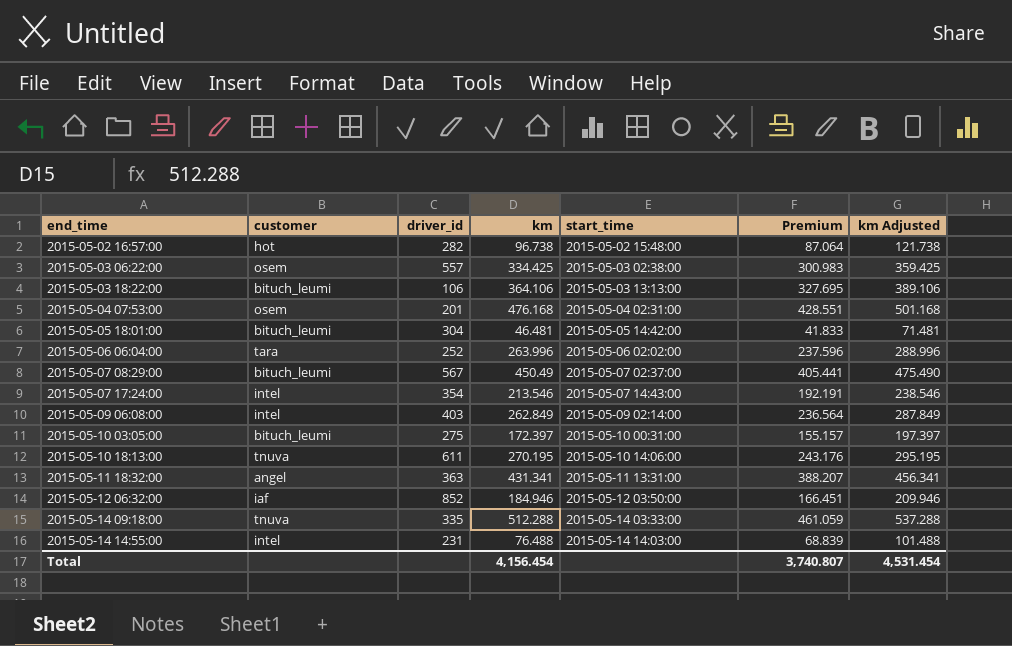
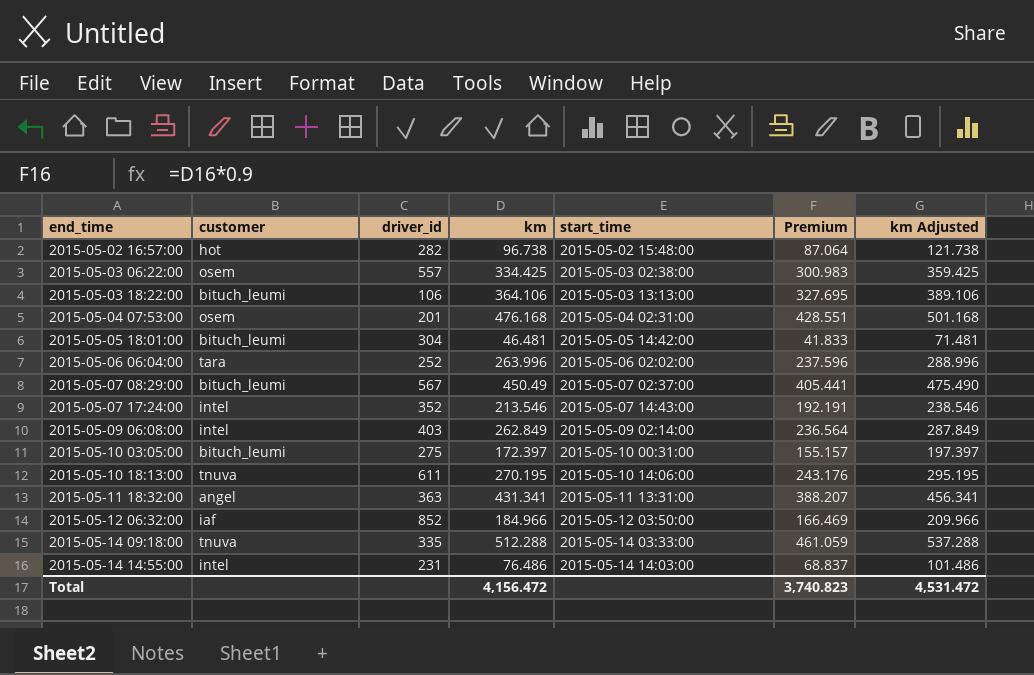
2015-05-07 17:24:00 | driver_id: 354 -> 352
2015-05-12 06:32:00 | km: 184.946 -> 184.966
2015-05-12 06:32:00 | Premium: 166.451 -> 166.469
2015-05-12 06:32:00 | km Adjusted: 209.946 -> 209.966
2015-05-14 14:55:00 | km: 76.488 -> 76.486
2015-05-14 14:55:00 | Premium: 68.839 -> 68.837
2015-05-14 14:55:00 | km Adjusted: 101.488 -> 101.486
Total | km: 4,156.454 -> 4,156.472
Total | Premium: 3,740.807 -> 3,740.823
Total | km Adjusted: 4,531.454 -> 4,531.472

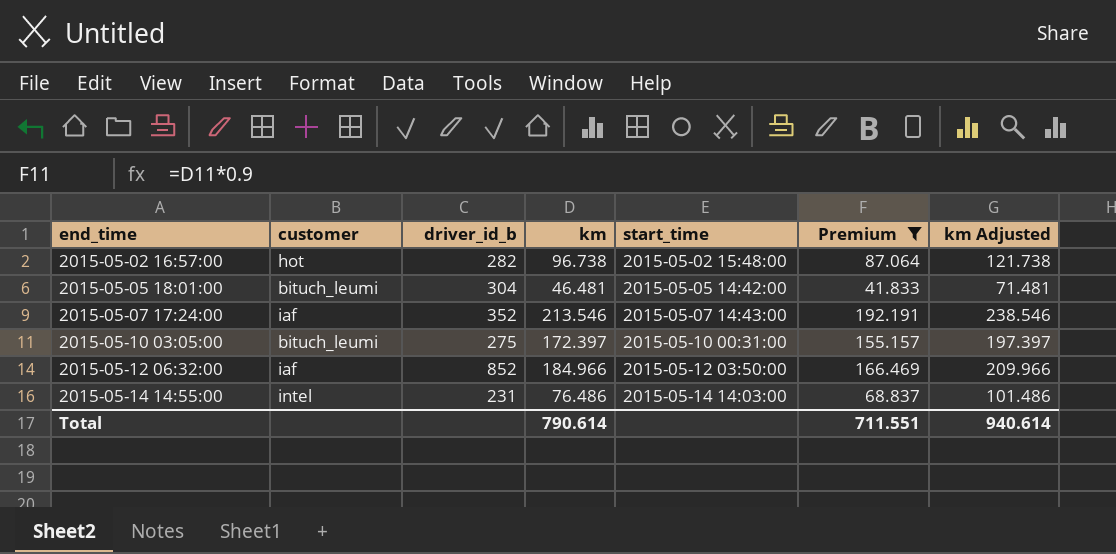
filter: none -> Premium <= 192.191
column name: driver_id -> driver_id_b
2015-05-07 17:24:00 | customer: intel -> iaf
Total | km: 4,156.472 -> 790.614
Total | Premium: 3,740.823 -> 711.551
Total | km Adjusted: 4,531.472 -> 940.614

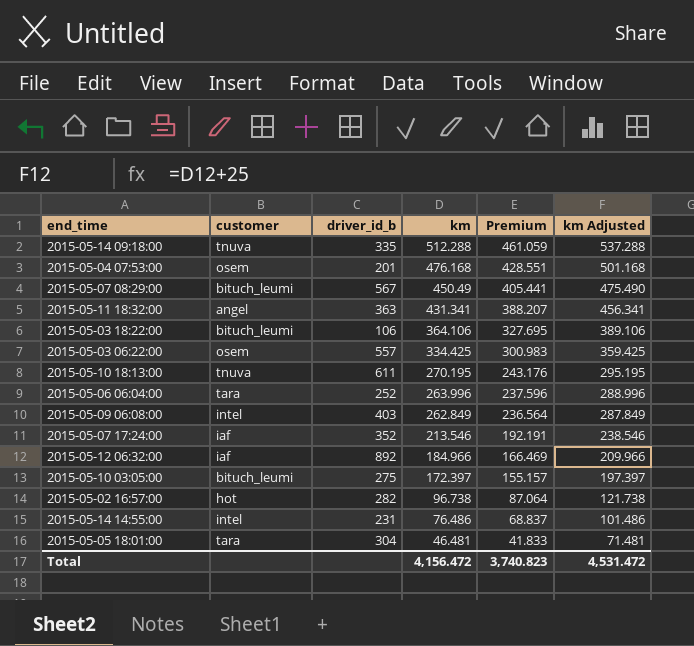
filter: Premium <= 192.191 -> none
row order: end_time ascending -> km descending
column start_time | position: 5 -> none
2015-05-12 06:32:00 | driver_id_b: 852 -> 892
2015-05-05 18:01:00 | customer: bituch_leumi -> tara
Total | km: 790.614 -> 4,156.472
Total | Premium: 711.551 -> 3,740.823
Total | km Adjusted: 940.614 -> 4,531.472

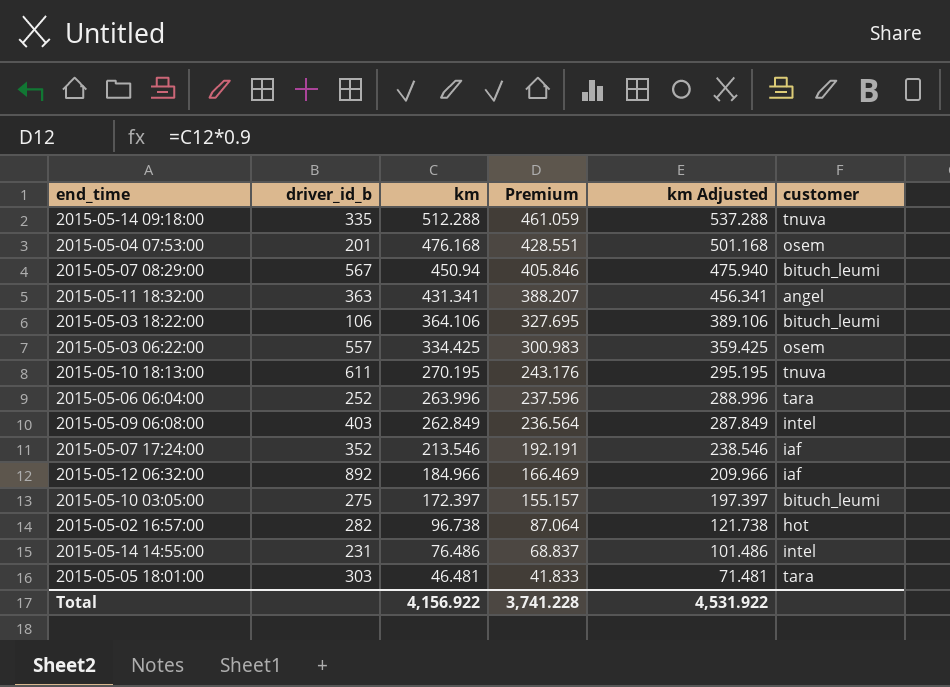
column customer | position: 2 -> 6
2015-05-07 08:29:00 | km: 450.49 -> 450.94
2015-05-07 08:29:00 | Premium: 405.441 -> 405.846
2015-05-07 08:29:00 | km Adjusted: 475.490 -> 475.940
2015-05-05 18:01:00 | driver_id_b: 304 -> 303
Total | km: 4,156.472 -> 4,156.922
Total | Premium: 3,740.823 -> 3,741.228
Total | km Adjusted: 4,531.472 -> 4,531.922

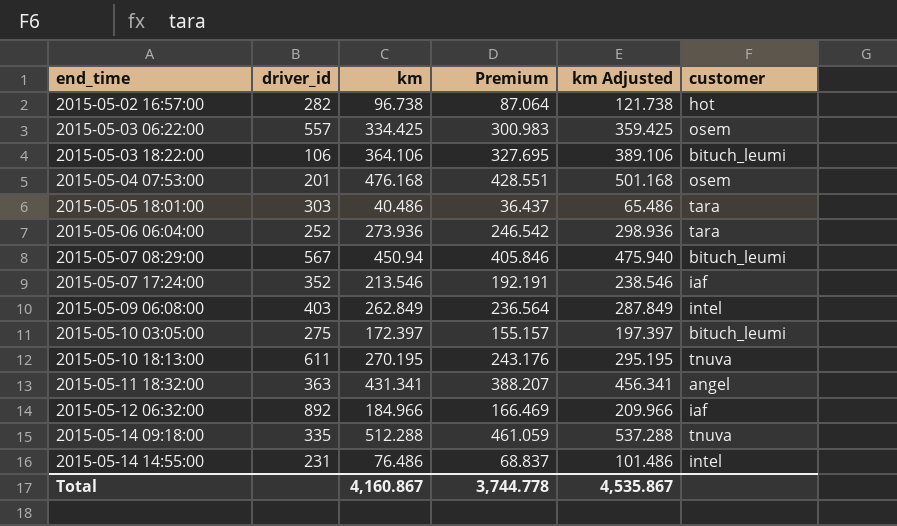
row order: km descending -> end_time ascending
column name: driver_id_b -> driver_id
2015-05-05 18:01:00 | km: 46.481 -> 40.486
2015-05-05 18:01:00 | Premium: 41.833 -> 36.437
2015-05-05 18:01:00 | km Adjusted: 71.481 -> 65.486
2015-05-06 06:04:00 | km: 263.996 -> 273.936
2015-05-06 06:04:00 | Premium: 237.596 -> 246.542
2015-05-06 06:04:00 | km Adjusted: 288.996 -> 298.936
Total | km: 4,156.922 -> 4,160.867
Total | Premium: 3,741.228 -> 3,744.778
Total | km Adjusted: 4,531.922 -> 4,535.867

